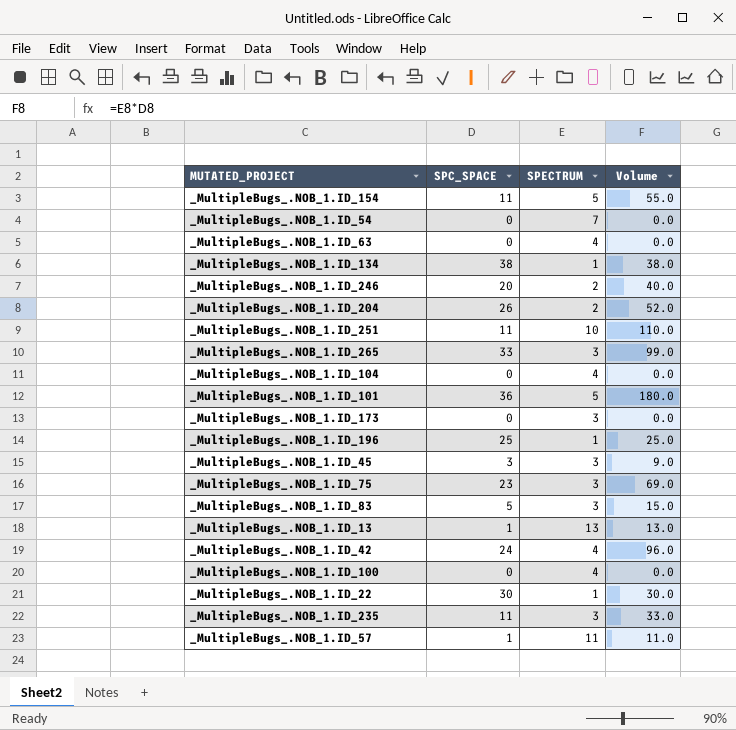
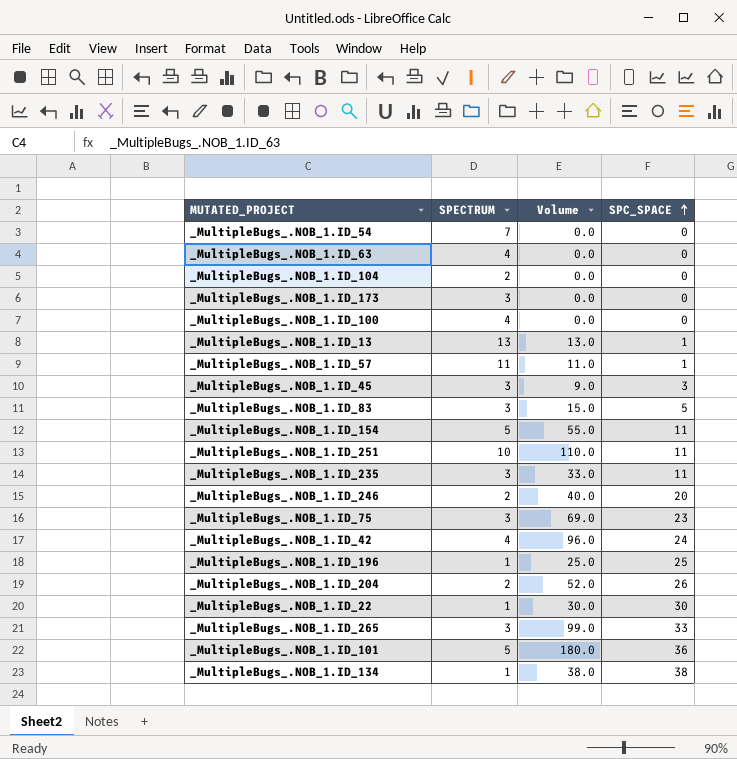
row order: none -> SPC_SPACE ascending
column SPC_SPACE | position: 2 -> 4
_MultipleBugs_.NOB_1.ID_104 | SPECTRUM: 4 -> 2

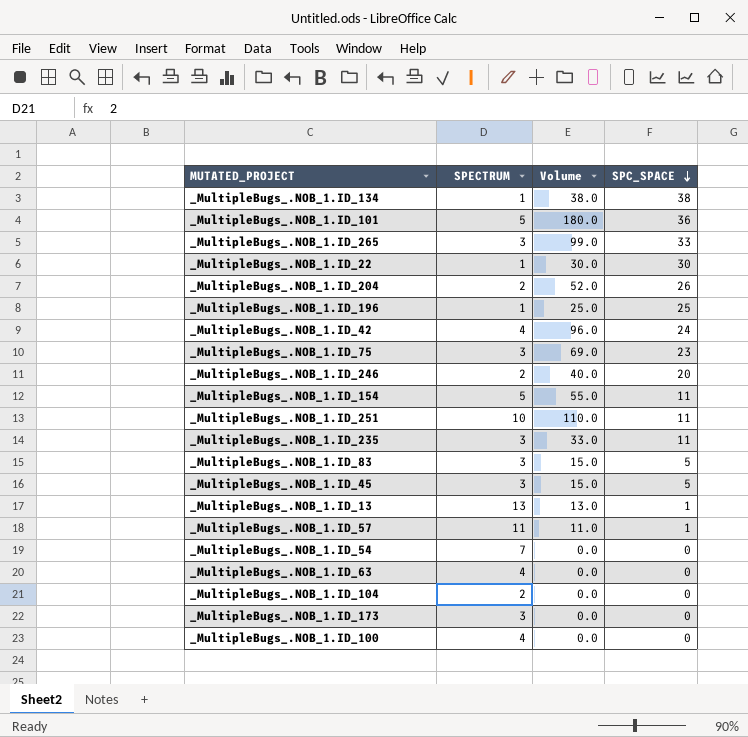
row order: SPC_SPACE ascending -> SPC_SPACE descending
_MultipleBugs_.NOB_1.ID_45 | Volume: 9.0 -> 15.0
_MultipleBugs_.NOB_1.ID_45 | SPC_SPACE: 3 -> 5

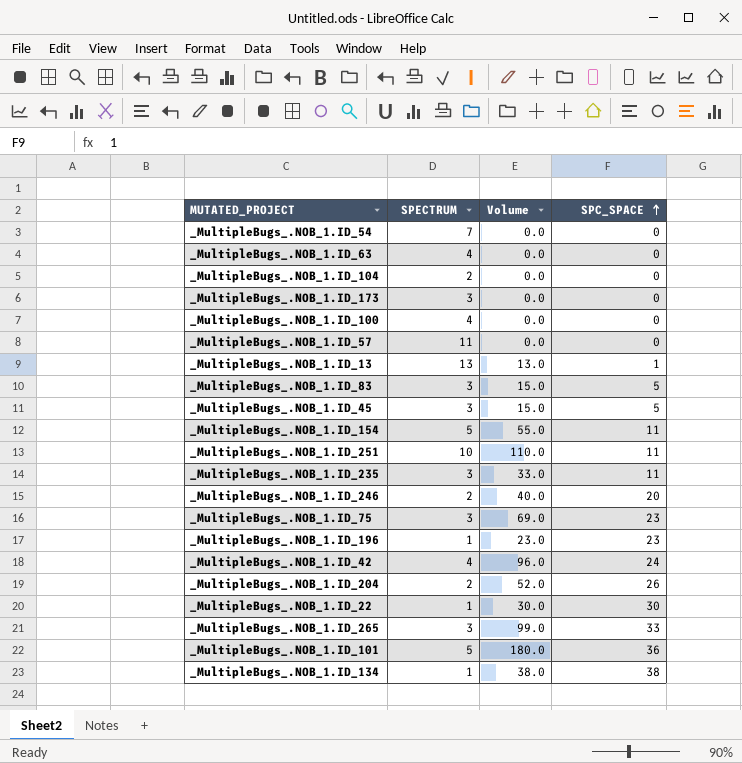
row order: SPC_SPACE descending -> SPC_SPACE ascending
_MultipleBugs_.NOB_1.ID_57 | Volume: 11.0 -> 0.0
_MultipleBugs_.NOB_1.ID_57 | SPC_SPACE: 1 -> 0
_MultipleBugs_.NOB_1.ID_196 | Volume: 25.0 -> 23.0
_MultipleBugs_.NOB_1.ID_196 | SPC_SPACE: 25 -> 23

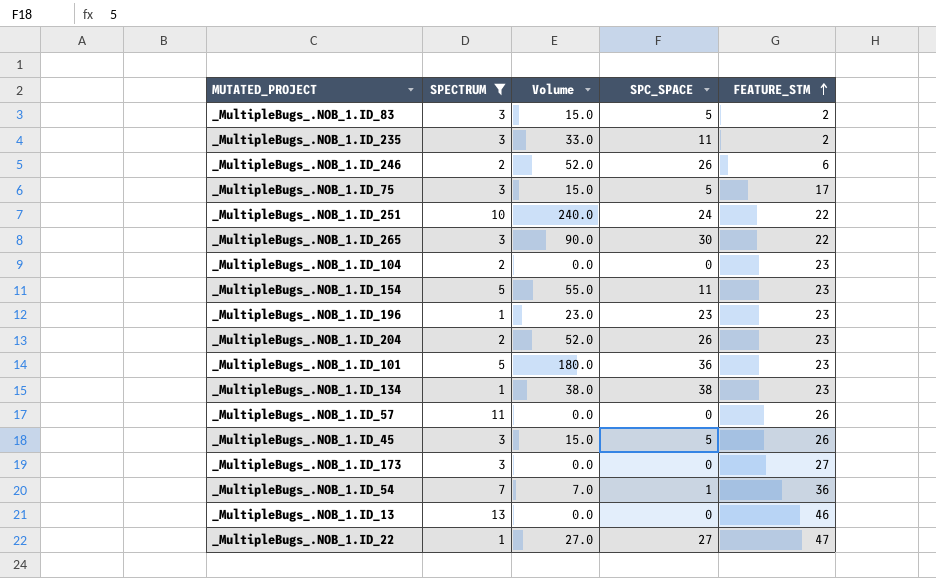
filter: none -> SPECTRUM != 4
row order: SPC_SPACE ascending -> FEATURE_STM ascending
column FEATURE_STM | position: none -> 5
_MultipleBugs_.NOB_1.ID_246 | Volume: 40.0 -> 52.0
_MultipleBugs_.NOB_1.ID_246 | SPC_SPACE: 20 -> 26
_MultipleBugs_.NOB_1.ID_75 | Volume: 69.0 -> 15.0
_MultipleBugs_.NOB_1.ID_75 | SPC_SPACE: 23 -> 5
_MultipleBugs_.NOB_1.ID_251 | Volume: 110.0 -> 240.0
_MultipleBugs_.NOB_1.ID_251 | SPC_SPACE: 11 -> 24
_MultipleBugs_.NOB_1.ID_265 | Volume: 99.0 -> 90.0
_MultipleBugs_.NOB_1.ID_265 | SPC_SPACE: 33 -> 30
_MultipleBugs_.NOB_1.ID_54 | Volume: 0.0 -> 7.0
_MultipleBugs_.NOB_1.ID_54 | SPC_SPACE: 0 -> 1
_MultipleBugs_.NOB_1.ID_13 | Volume: 13.0 -> 0.0
_MultipleBugs_.NOB_1.ID_13 | SPC_SPACE: 1 -> 0
_MultipleBugs_.NOB_1.ID_22 | Volume: 30.0 -> 27.0
_MultipleBugs_.NOB_1.ID_22 | SPC_SPACE: 30 -> 27

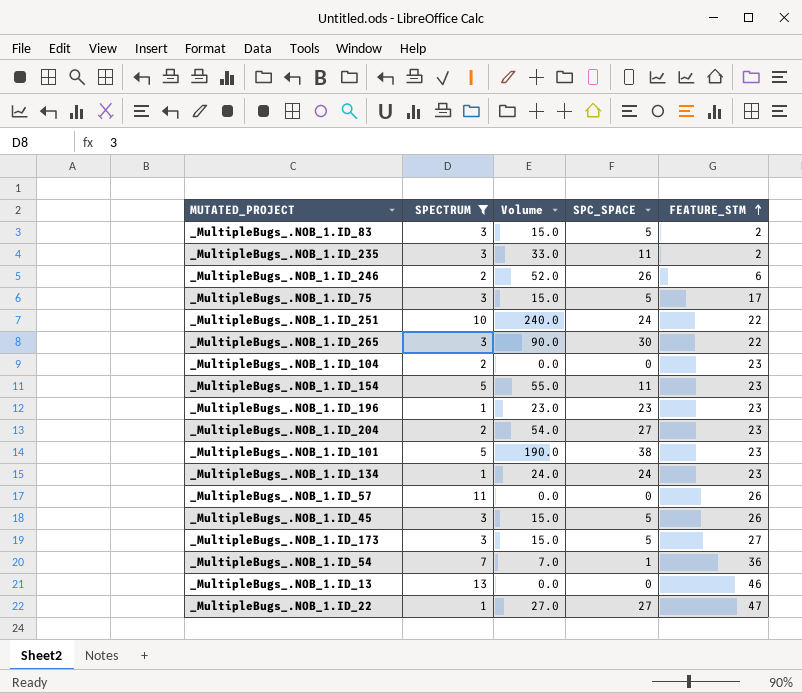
_MultipleBugs_.NOB_1.ID_204 | Volume: 52.0 -> 54.0
_MultipleBugs_.NOB_1.ID_204 | SPC_SPACE: 26 -> 27
_MultipleBugs_.NOB_1.ID_101 | Volume: 180.0 -> 190.0
_MultipleBugs_.NOB_1.ID_101 | SPC_SPACE: 36 -> 38
_MultipleBugs_.NOB_1.ID_134 | Volume: 38.0 -> 24.0
_MultipleBugs_.NOB_1.ID_134 | SPC_SPACE: 38 -> 24
_MultipleBugs_.NOB_1.ID_173 | Volume: 0.0 -> 15.0
_MultipleBugs_.NOB_1.ID_173 | SPC_SPACE: 0 -> 5

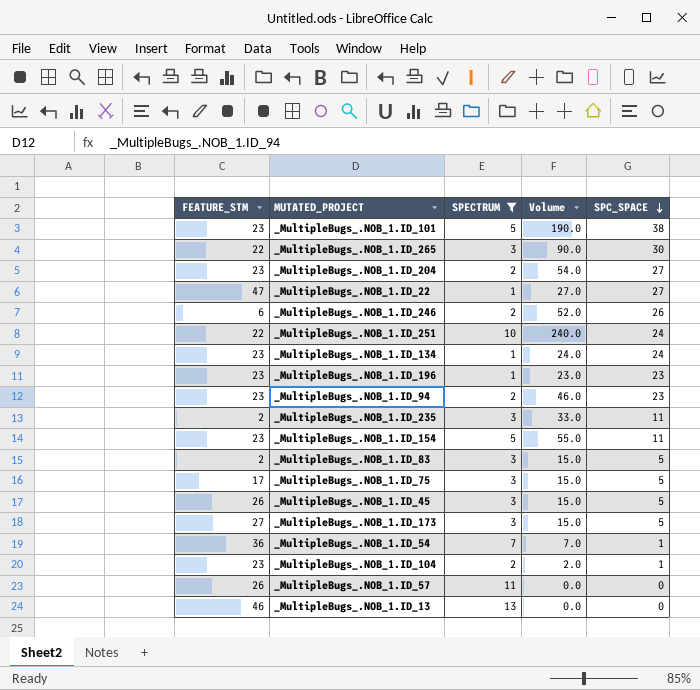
row order: FEATURE_STM ascending -> SPC_SPACE descending
column FEATURE_STM | position: 5 -> 1
row _MultipleBugs_.NOB_1.ID_94: none -> 23 | 2 | 46.0 | 23
_MultipleBugs_.NOB_1.ID_104 | Volume: 0.0 -> 2.0
_MultipleBugs_.NOB_1.ID_104 | SPC_SPACE: 0 -> 1

